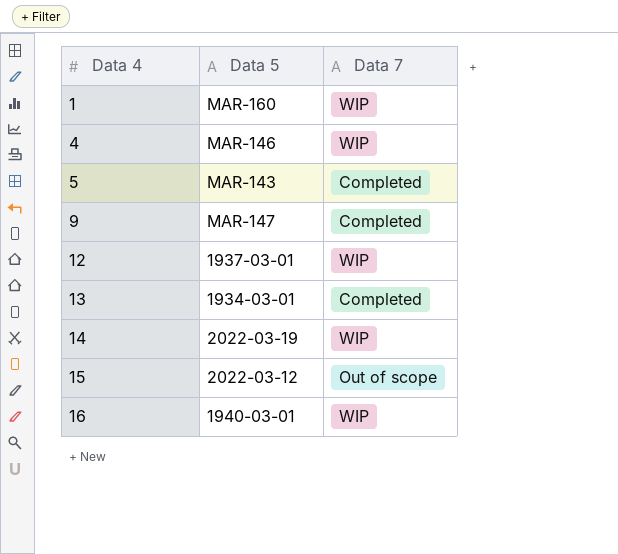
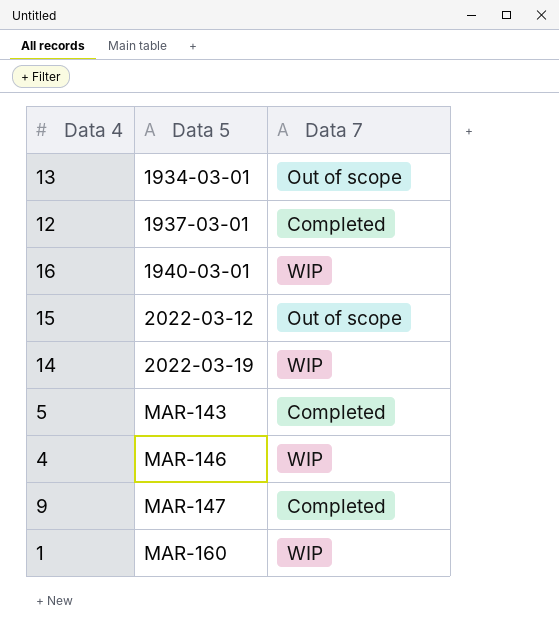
row order: Data 4 ascending -> Data 5 ascending
13 | Data 7: Completed -> Out of scope
12 | Data 7: WIP -> Completed

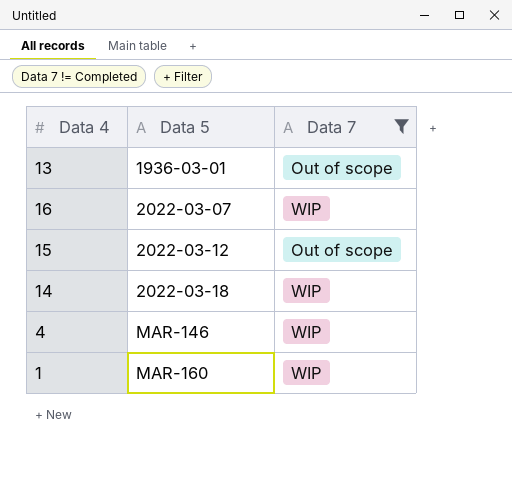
filter: none -> Data 7 != Completed
13 | Data 5: 1934-03-01 -> 1936-03-01
16 | Data 5: 1940-03-01 -> 2022-03-07
14 | Data 5: 2022-03-19 -> 2022-03-18

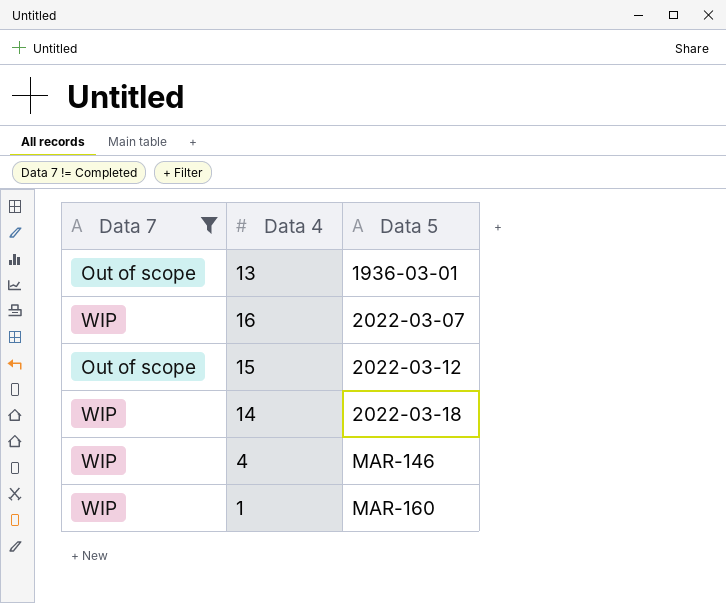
column Data 7 | position: 3 -> 1

